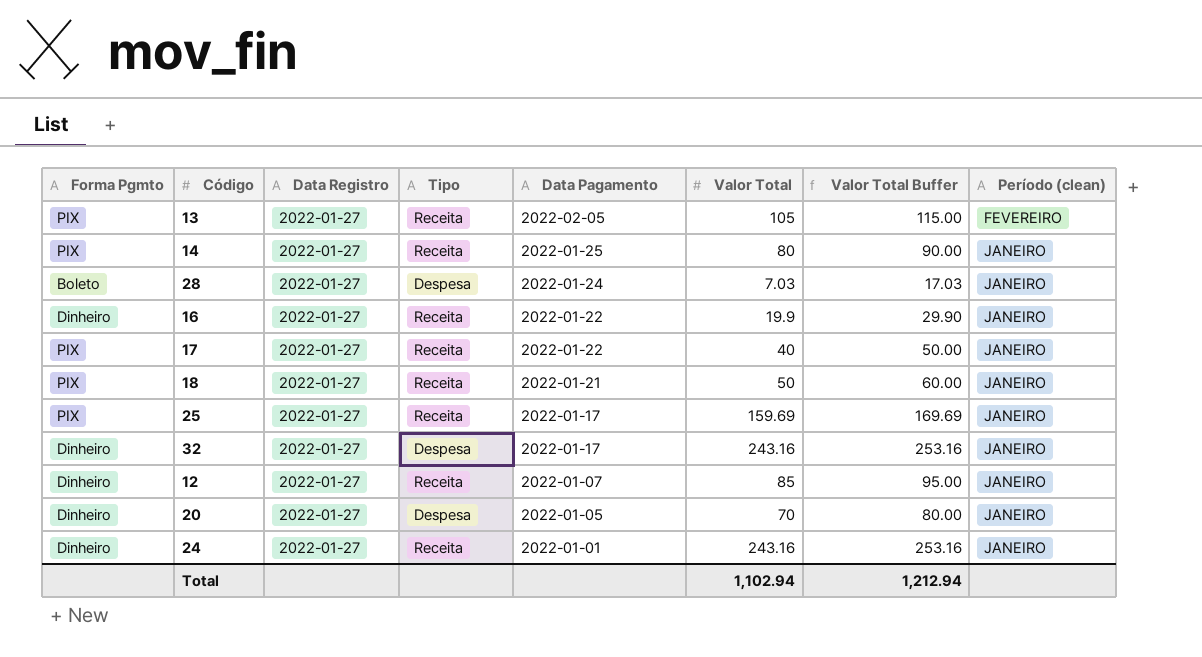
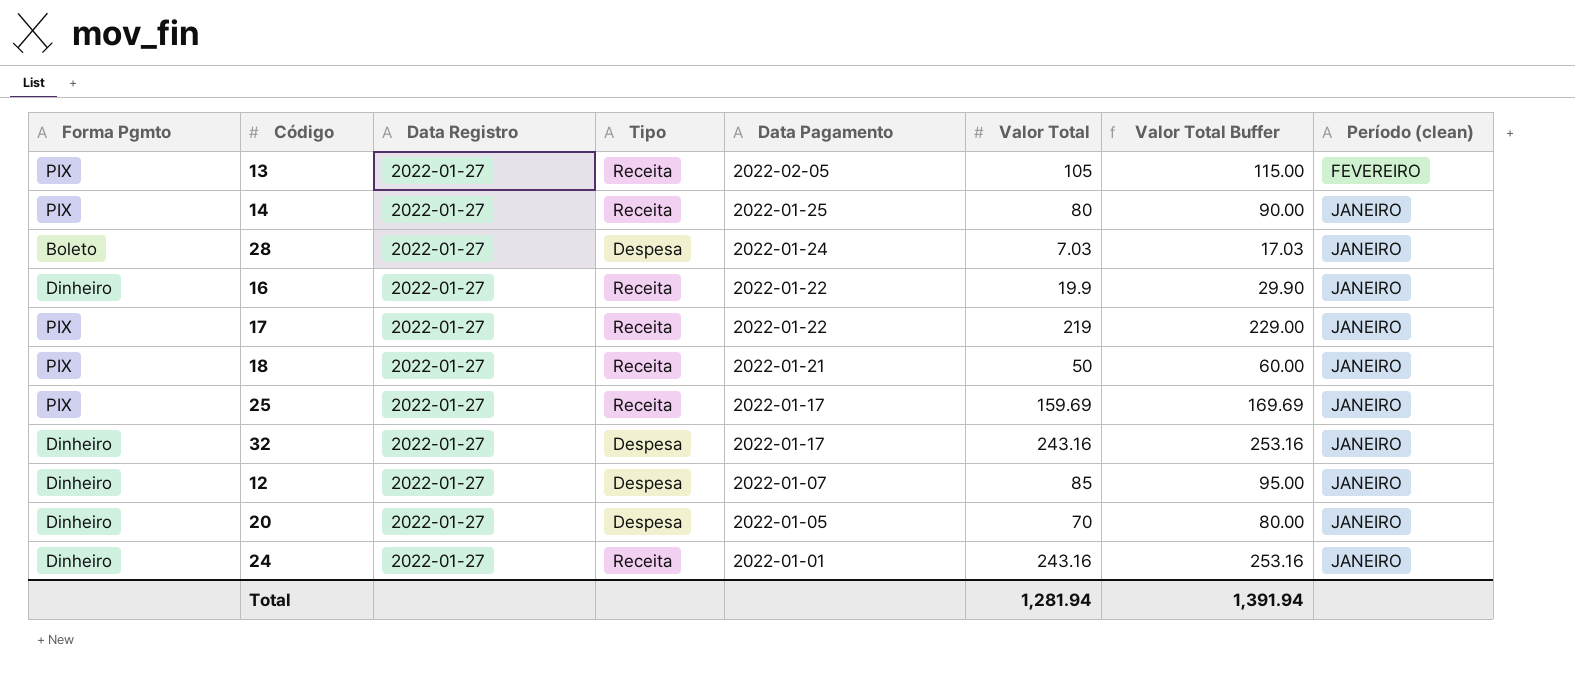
17 | Valor Total: 40 -> 219
17 | Valor Total Buffer: 50.00 -> 229.00
12 | Tipo: Receita -> Despesa
Total | Valor Total: 1,102.94 -> 1,281.94
Total | Valor Total Buffer: 1,212.94 -> 1,391.94

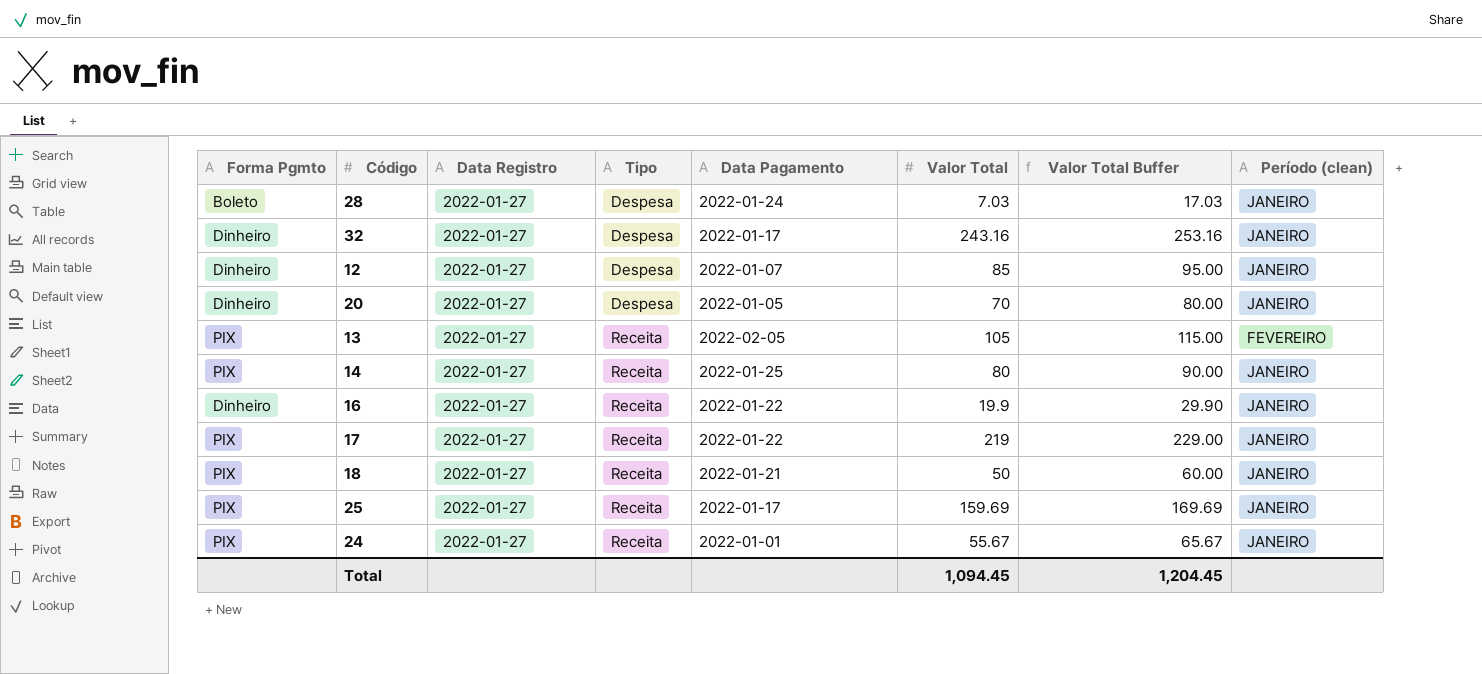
row order: Data Pagamento descending -> Tipo ascending
24 | Forma Pgmto: Dinheiro -> PIX
24 | Valor Total: 243.16 -> 55.67
24 | Valor Total Buffer: 253.16 -> 65.67
Total | Valor Total: 1,281.94 -> 1,094.45
Total | Valor Total Buffer: 1,391.94 -> 1,204.45

